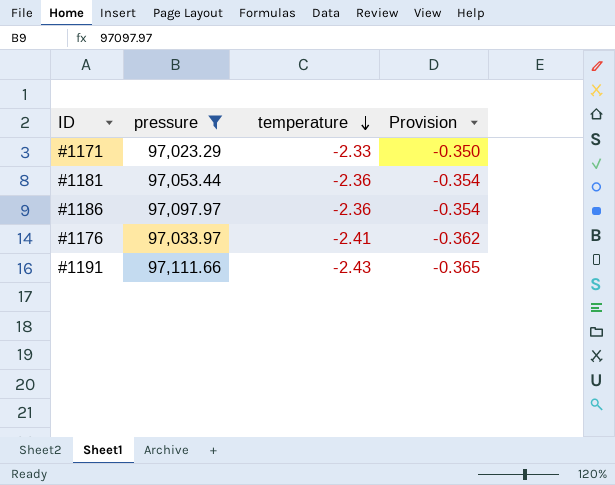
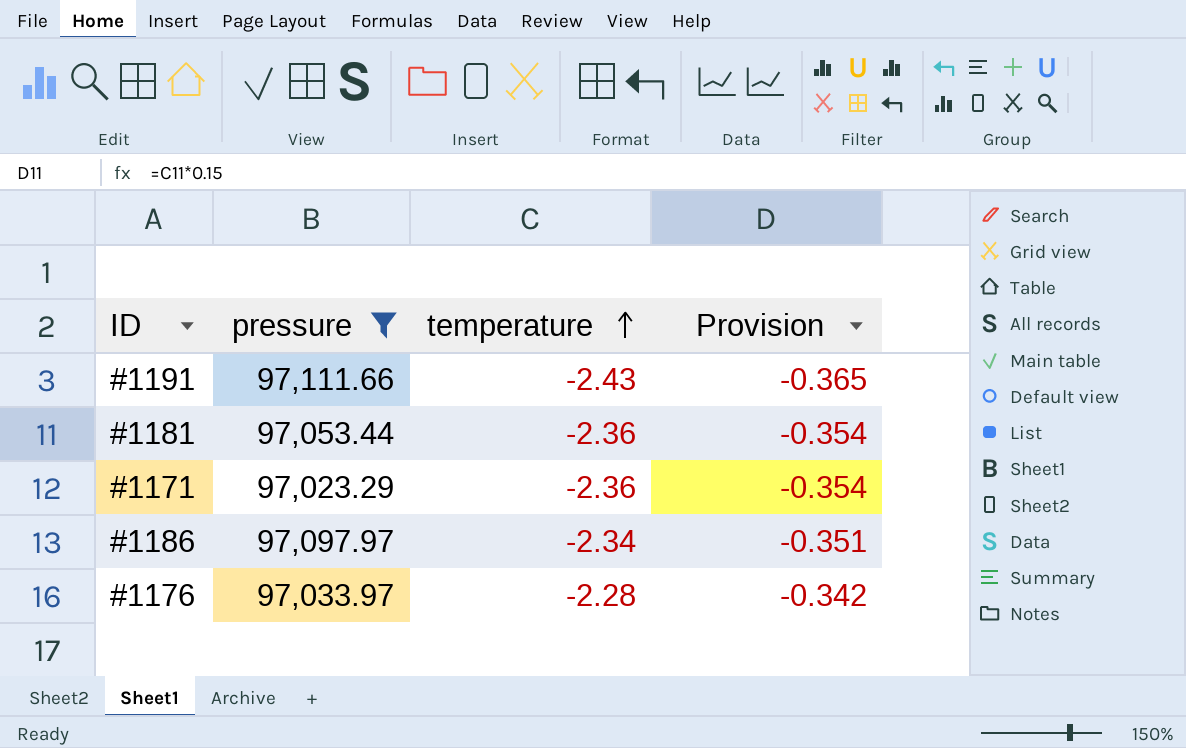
row order: temperature descending -> temperature ascending
#1171 | temperature: -2.33 -> -2.36
#1171 | Provision: -0.350 -> -0.354
#1186 | temperature: -2.36 -> -2.34
#1186 | Provision: -0.354 -> -0.351
#1176 | temperature: -2.41 -> -2.28
#1176 | Provision: -0.362 -> -0.342

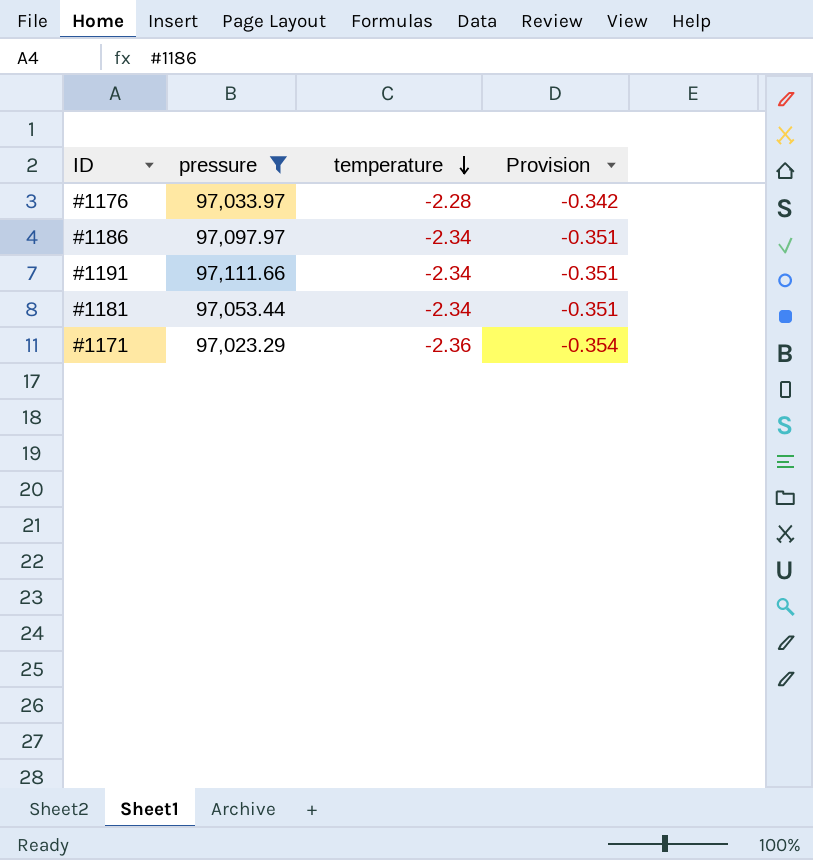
row order: temperature ascending -> temperature descending
#1191 | temperature: -2.43 -> -2.34
#1191 | Provision: -0.365 -> -0.351
#1181 | temperature: -2.36 -> -2.34
#1181 | Provision: -0.354 -> -0.351

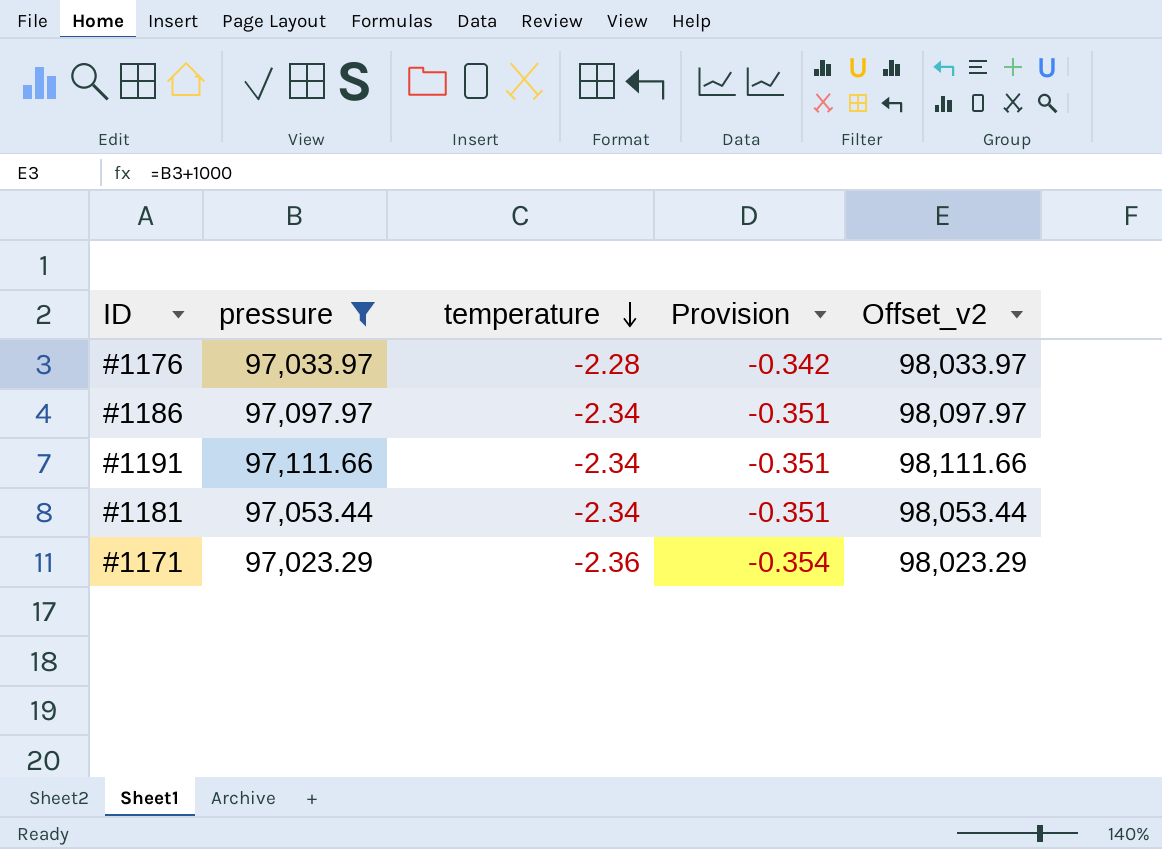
column Offset_v2 | formula: none -> [pressure] + 1000

